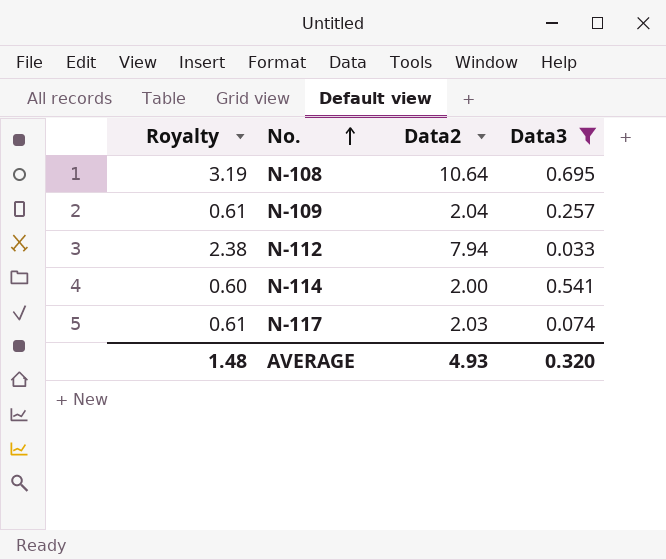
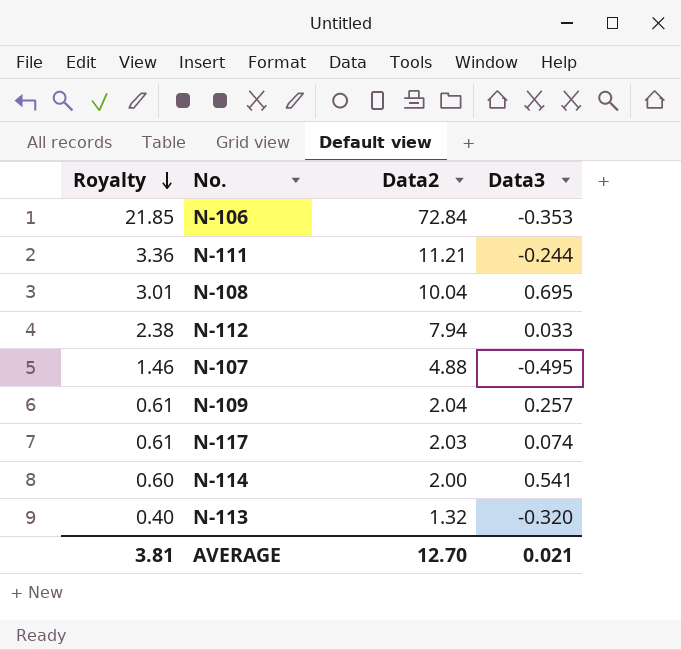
filter: Data3 >= 0.033 -> none
row order: No. ascending -> Royalty descending
N-108 | Royalty: 3.19 -> 3.01
N-108 | Data2: 10.64 -> 10.04
AVERAGE | Royalty: 1.48 -> 3.81
AVERAGE | Data2: 4.93 -> 12.70
AVERAGE | Data3: 0.320 -> 0.021

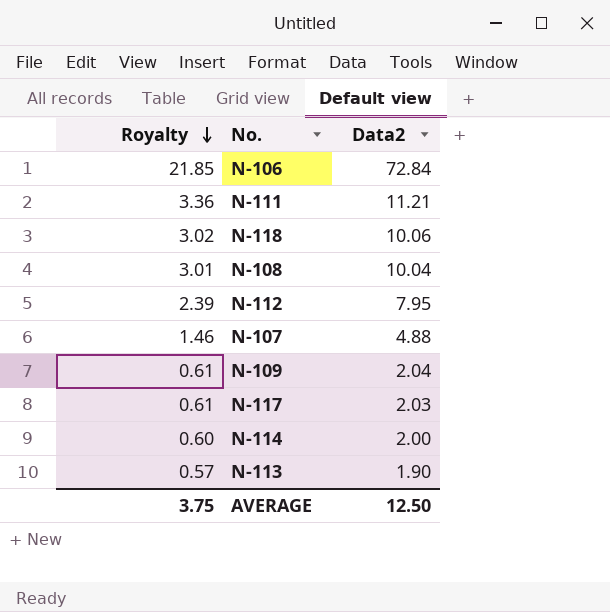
column Data3 | position: 4 -> none
row N-118: none -> 3.02 | 10.06
N-112 | Royalty: 2.38 -> 2.39
N-112 | Data2: 7.94 -> 7.95
N-113 | Royalty: 0.40 -> 0.57
N-113 | Data2: 1.32 -> 1.90
AVERAGE | Royalty: 3.81 -> 3.75
AVERAGE | Data2: 12.70 -> 12.50

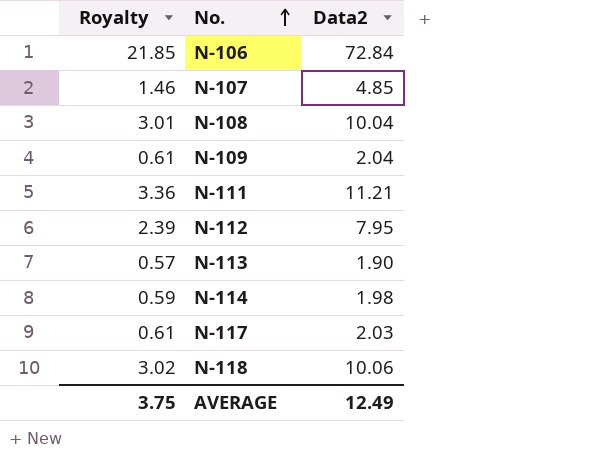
row order: Royalty descending -> No. ascending
N-107 | Data2: 4.88 -> 4.85
N-114 | Royalty: 0.60 -> 0.59
N-114 | Data2: 2.00 -> 1.98
AVERAGE | Data2: 12.50 -> 12.49

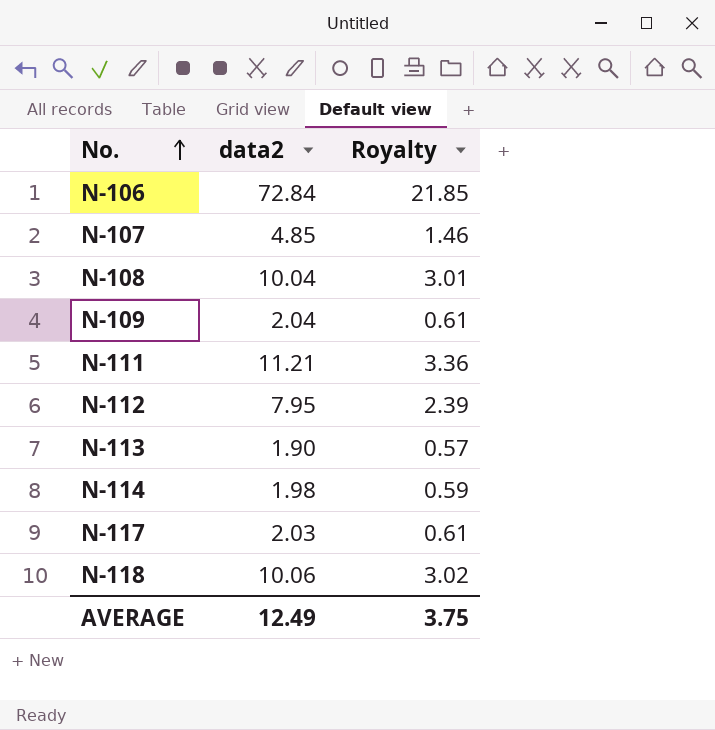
column name: Data2 -> data2
column Royalty | position: 1 -> 3

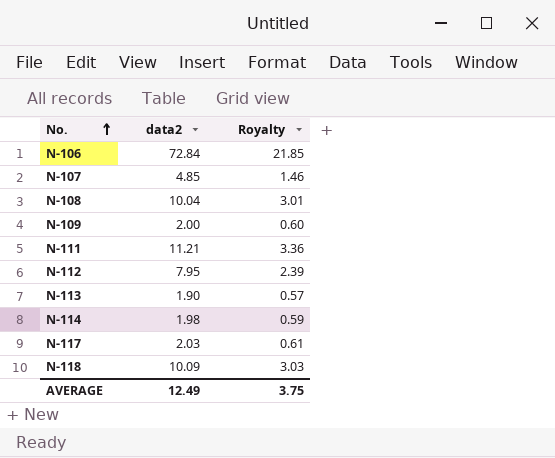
N-109 | data2: 2.04 -> 2.00
N-109 | Royalty: 0.61 -> 0.60
N-118 | data2: 10.06 -> 10.09
N-118 | Royalty: 3.02 -> 3.03

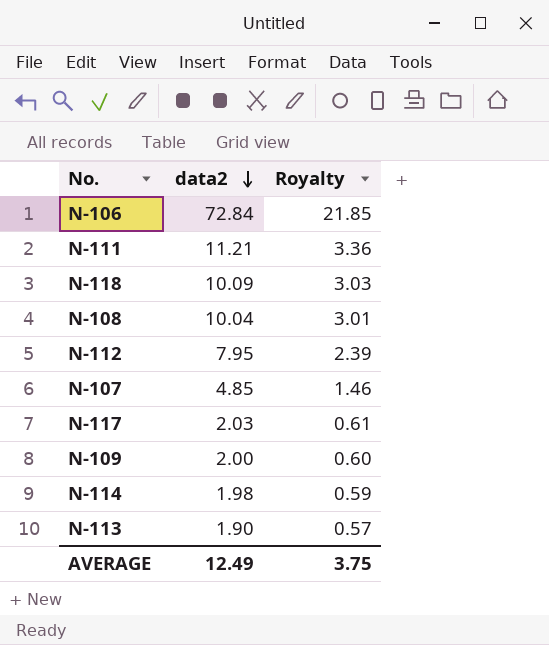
row order: No. ascending -> data2 descending

